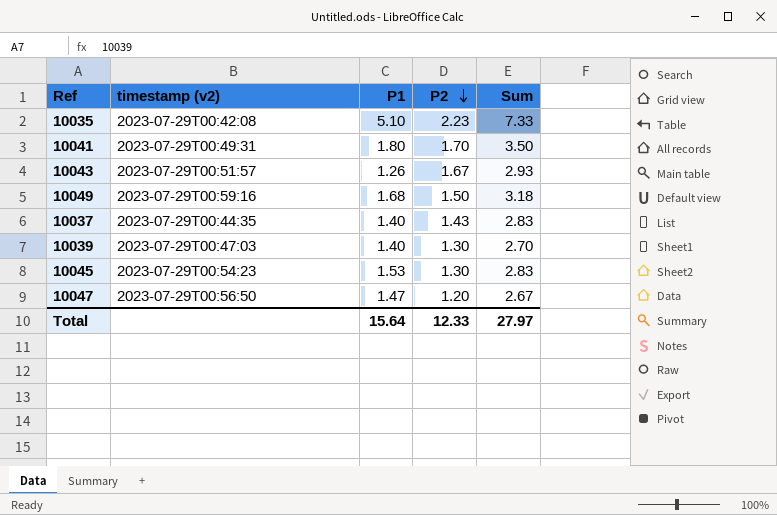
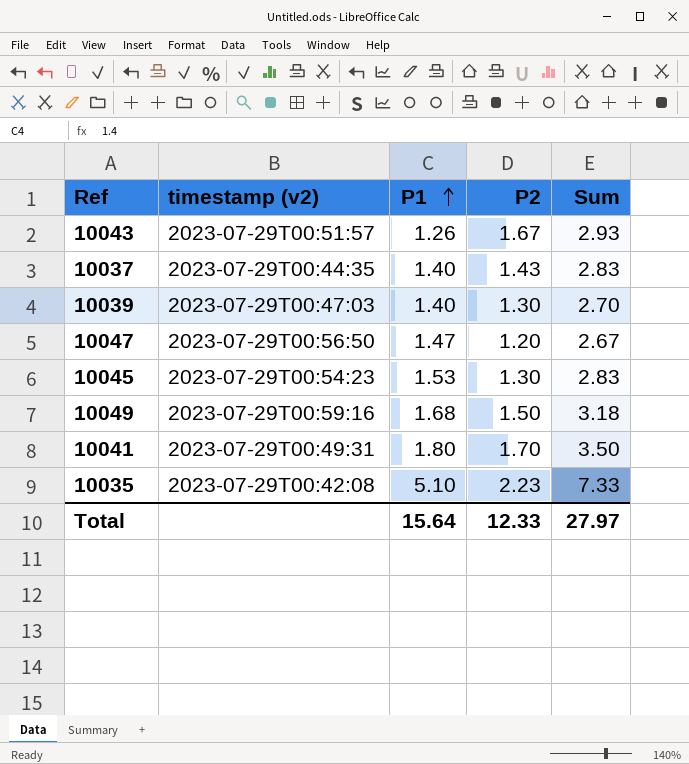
row order: P2 descending -> P1 ascending

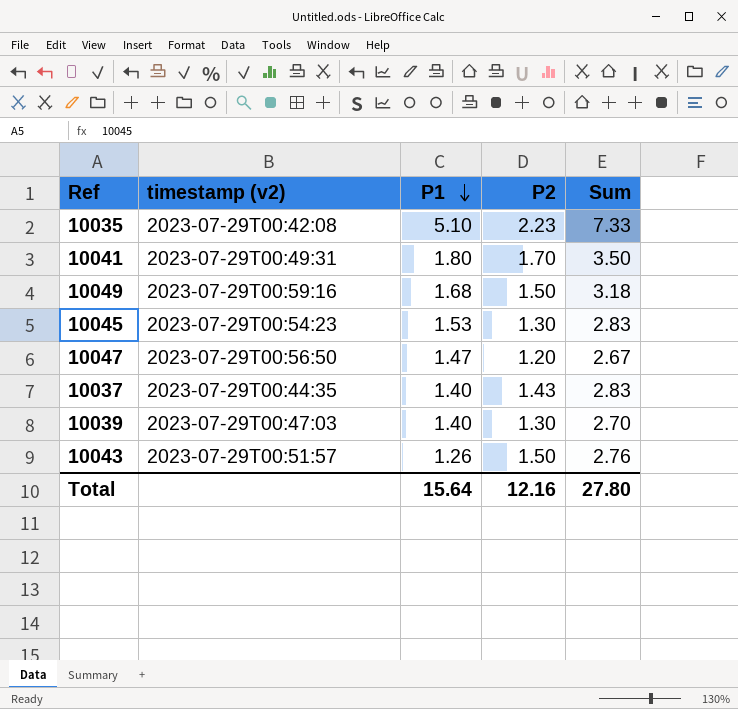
row order: P1 ascending -> P1 descending
10043 | P2: 1.67 -> 1.50
10043 | Sum: 2.93 -> 2.76
Total | P2: 12.33 -> 12.16
Total | Sum: 27.97 -> 27.80

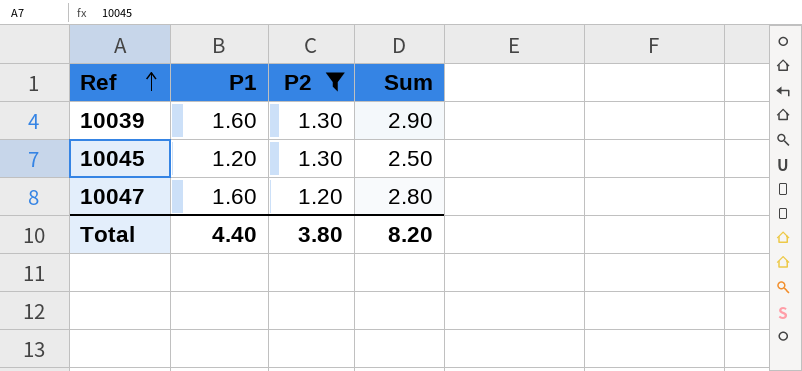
filter: none -> P2 <= 1.30
row order: P1 descending -> Ref ascending
column timestamp (v2) | position: 2 -> none
10039 | P1: 1.40 -> 1.60
10039 | Sum: 2.70 -> 2.90
10045 | P1: 1.53 -> 1.20
10045 | Sum: 2.83 -> 2.50
10047 | P1: 1.47 -> 1.60
10047 | Sum: 2.67 -> 2.80
Total | P1: 15.64 -> 4.40
Total | P2: 12.16 -> 3.80
Total | Sum: 27.80 -> 8.20

